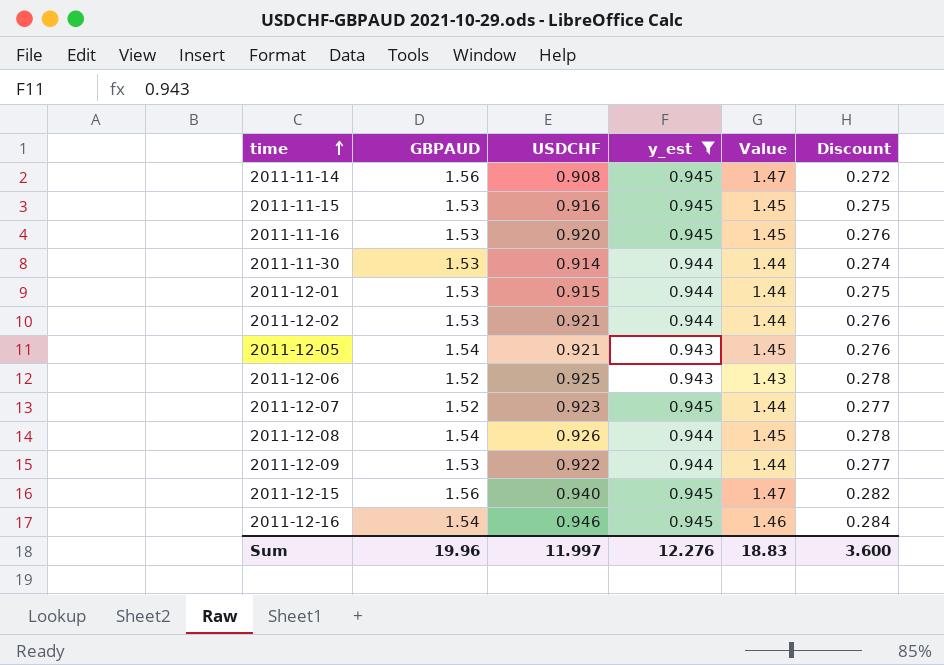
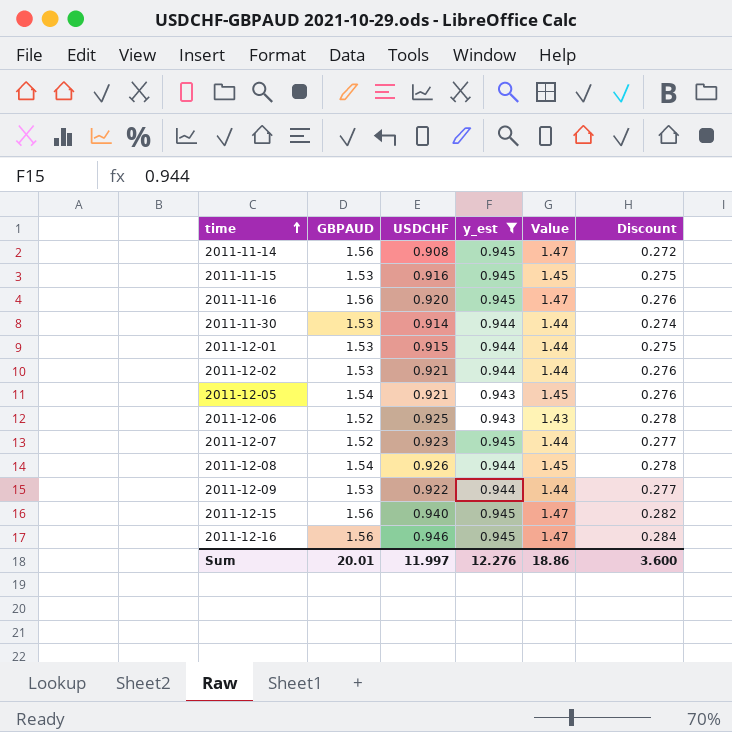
2011-11-16 | GBPAUD: 1.53 -> 1.56
2011-11-16 | Value: 1.45 -> 1.47
2011-12-16 | GBPAUD: 1.54 -> 1.56
2011-12-16 | Value: 1.46 -> 1.47
Sum | GBPAUD: 19.96 -> 20.01
Sum | Value: 18.83 -> 18.86

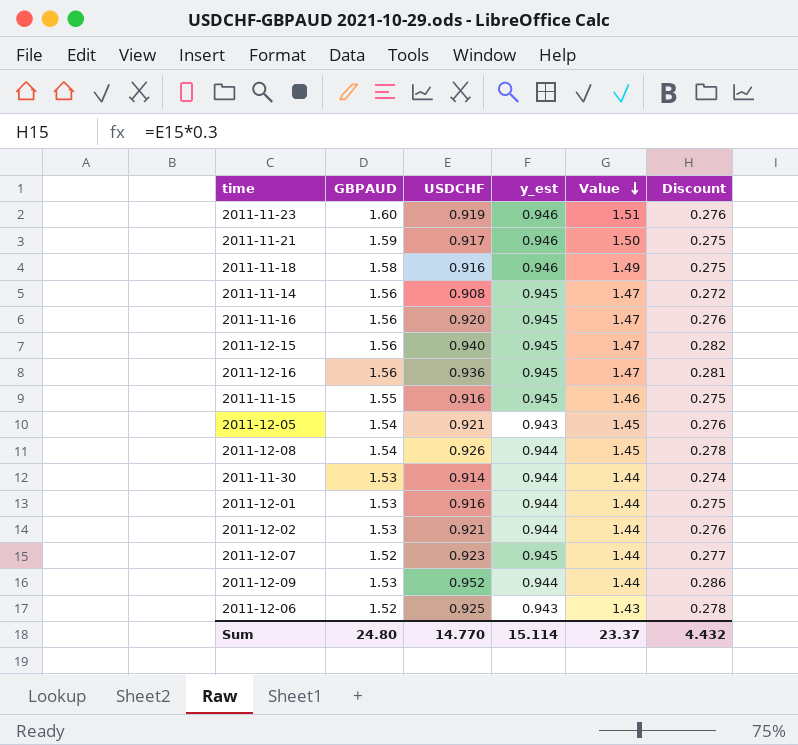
filter: y_est != 0.946 -> none
row order: time ascending -> Value descending
2011-12-16 | USDCHF: 0.946 -> 0.936
2011-12-16 | Discount: 0.284 -> 0.281
2011-11-15 | GBPAUD: 1.53 -> 1.55
2011-11-15 | Value: 1.45 -> 1.46
2011-12-01 | USDCHF: 0.915 -> 0.916
2011-12-09 | USDCHF: 0.922 -> 0.952
2011-12-09 | Discount: 0.277 -> 0.286
Sum | GBPAUD: 20.01 -> 24.80
Sum | USDCHF: 11.997 -> 14.770
Sum | y_est: 12.276 -> 15.114
Sum | Value: 18.86 -> 23.37
Sum | Discount: 3.600 -> 4.432

